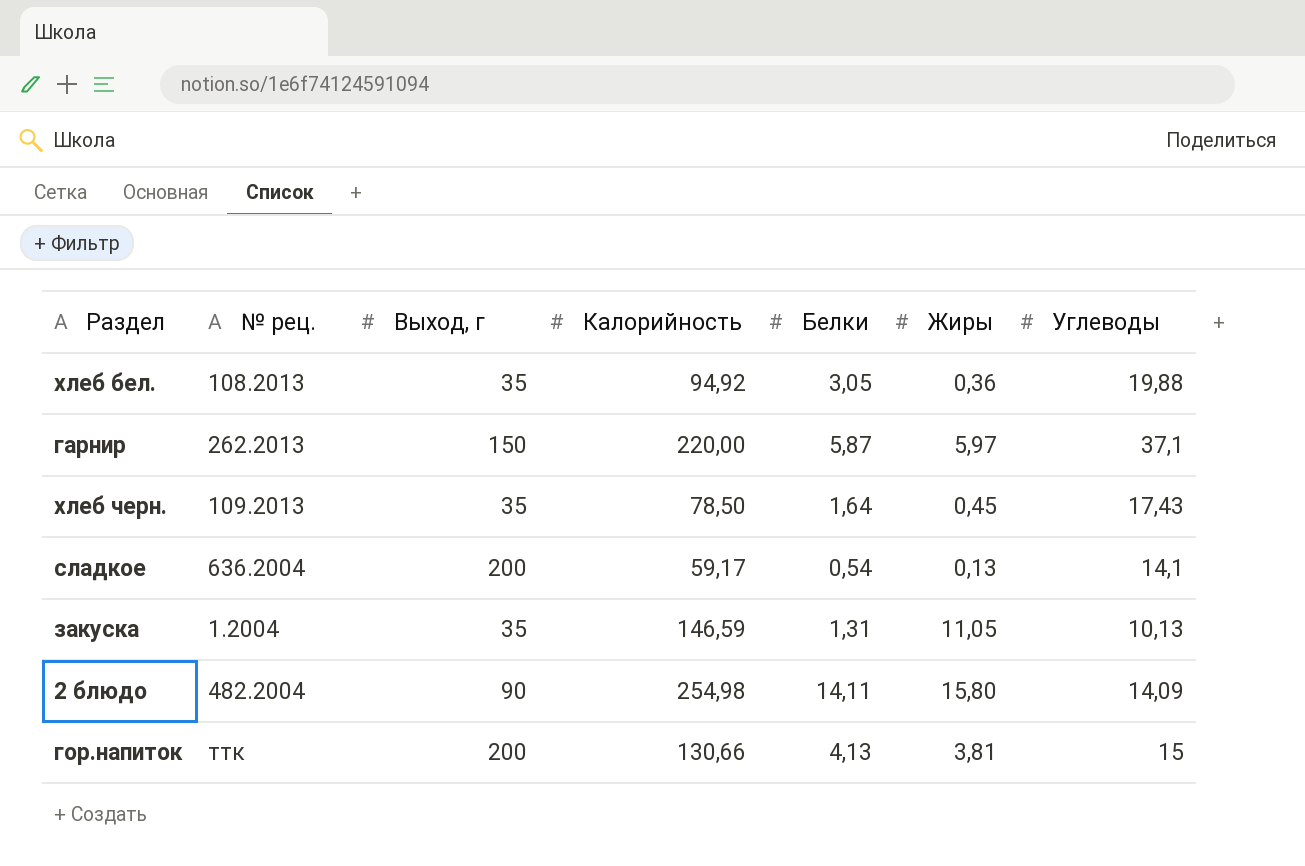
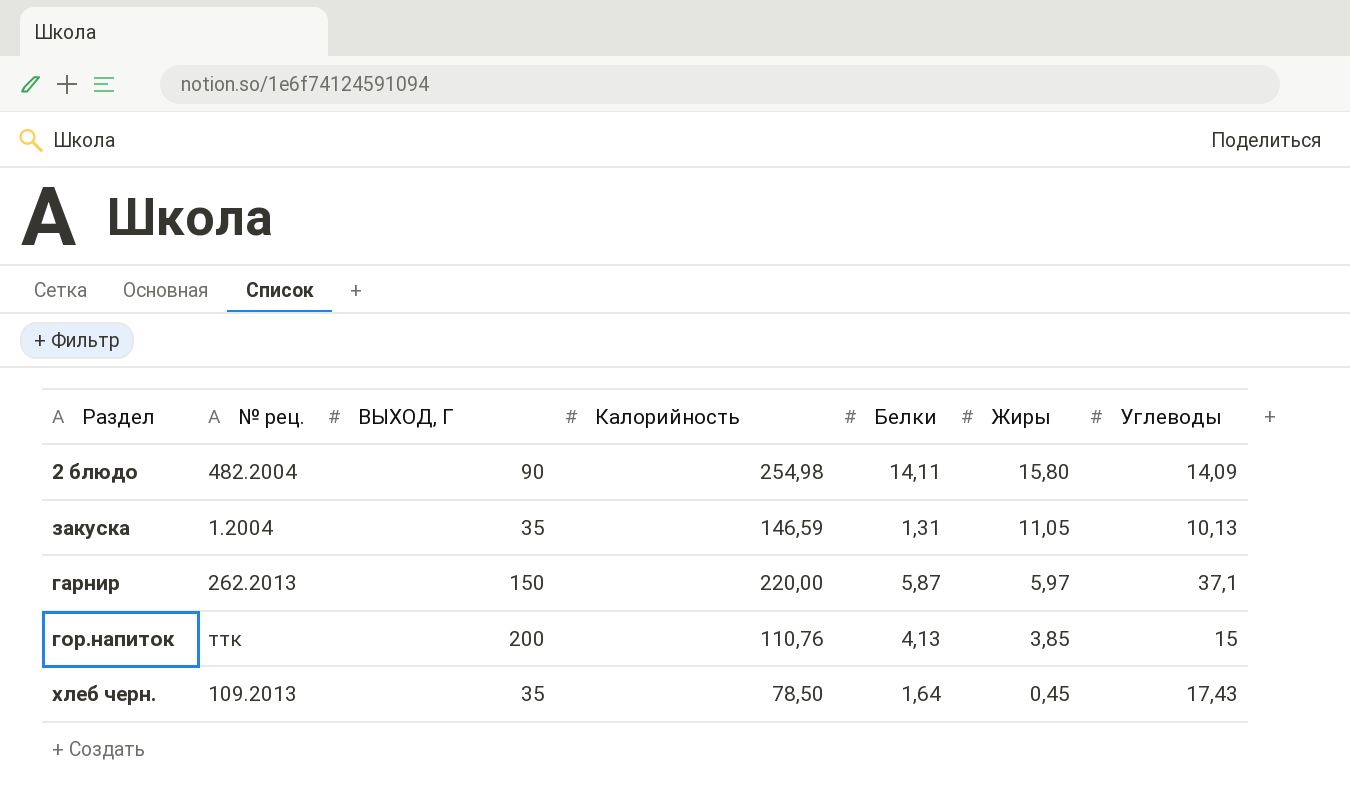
row order: none -> Жиры descending
column name: Выход, г -> ВЫХОД, Г
row хлеб бел.: 108.2013 | 35 | 94,92 | 3,05 | 0,36 | 19,88 -> none
row сладкое: 636.2004 | 200 | 59,17 | 0,54 | 0,13 | 14,1 -> none
гор.напиток | Калорийность: 130,66 -> 110,76
гор.напиток | Жиры: 3,81 -> 3,85

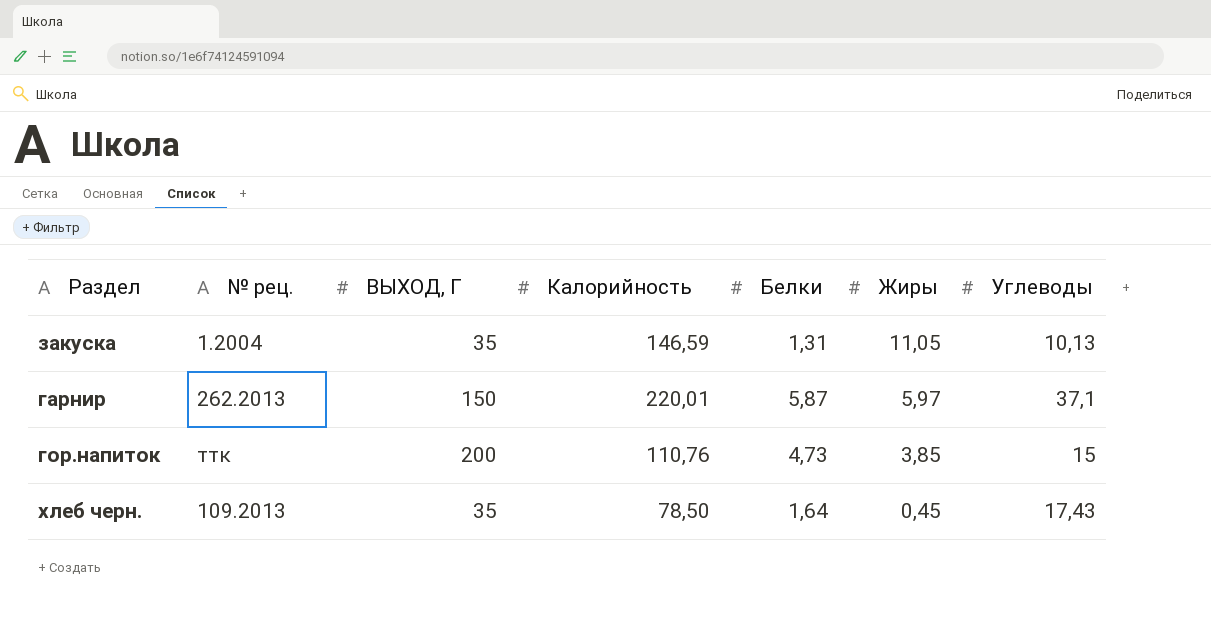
row 2 блюдо: 482.2004 | 90 | 254,98 | 14,11 | 15,80 | 14,09 -> none
гарнир | Калорийность: 220,00 -> 220,01
гор.напиток | Белки: 4,13 -> 4,73

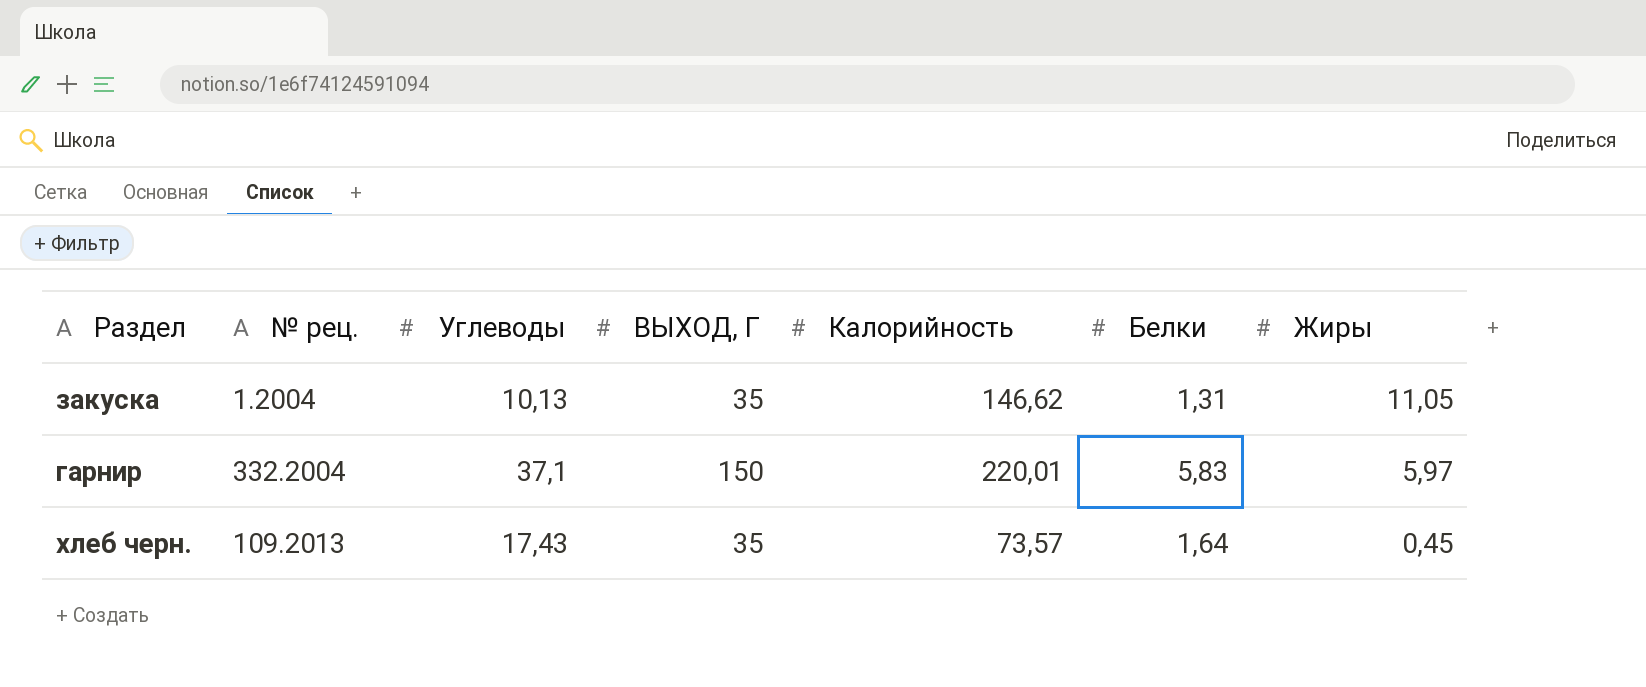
column Углеводы | position: 7 -> 3
row гор.напиток: ттк | 200 | 110,76 | 4,73 | 3,85 | 15 -> none
закуска | Калорийность: 146,59 -> 146,62
гарнир | № рец.: 262.2013 -> 332.2004
гарнир | Белки: 5,87 -> 5,83
хлеб черн. | Калорийность: 78,50 -> 73,57

